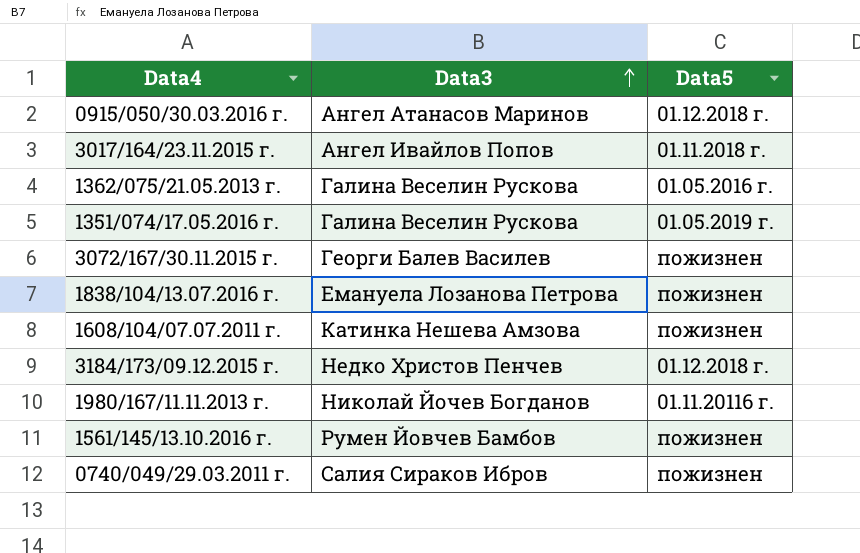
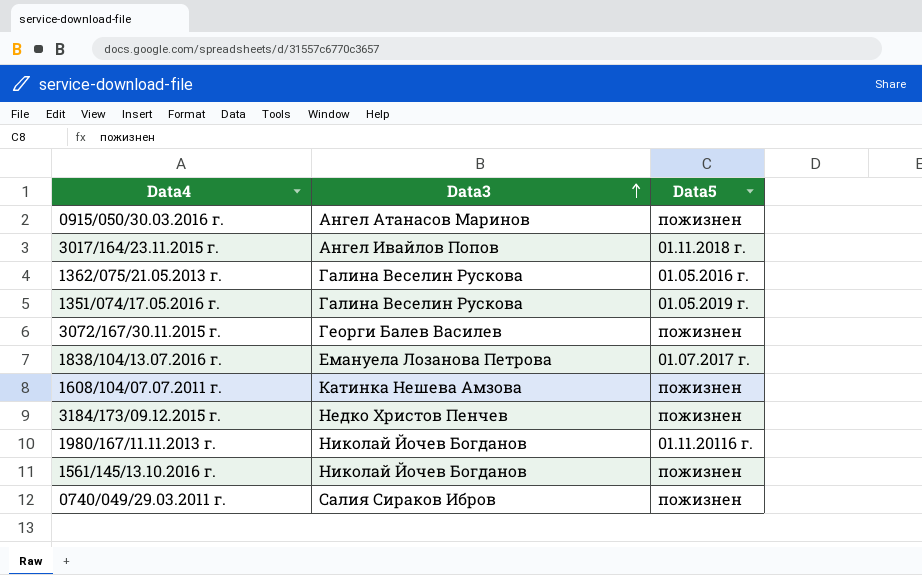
0915/050/30.03.2016 г. | Data5: 01.12.2018 г. -> пожизнен
1838/104/13.07.2016 г. | Data5: пожизнен -> 01.07.2017 г.
3184/173/09.12.2015 г. | Data5: 01.12.2018 г. -> пожизнен
1561/145/13.10.2016 г. | Data3: Румен Йовчев Бамбов -> Николай Йочев Богданов

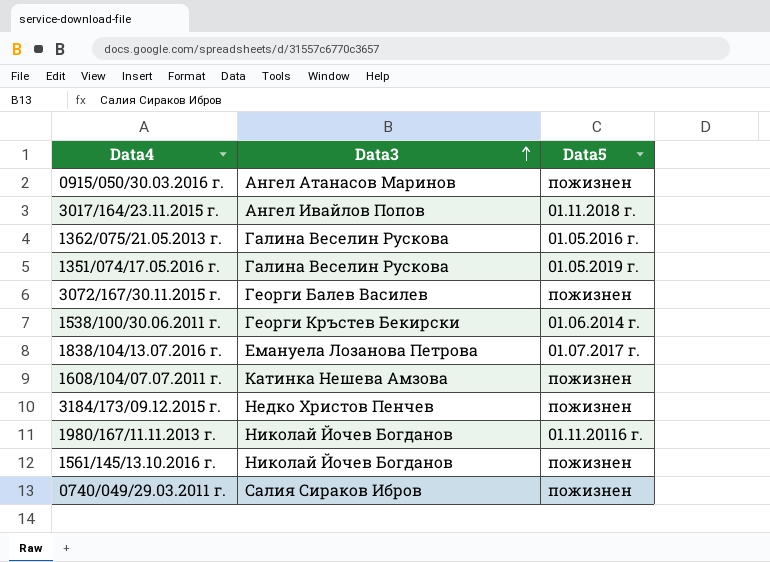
row 1538/100/30.06.2011 г.: none -> Георги Кръстев Бекирски | 01.06.2014 г.

